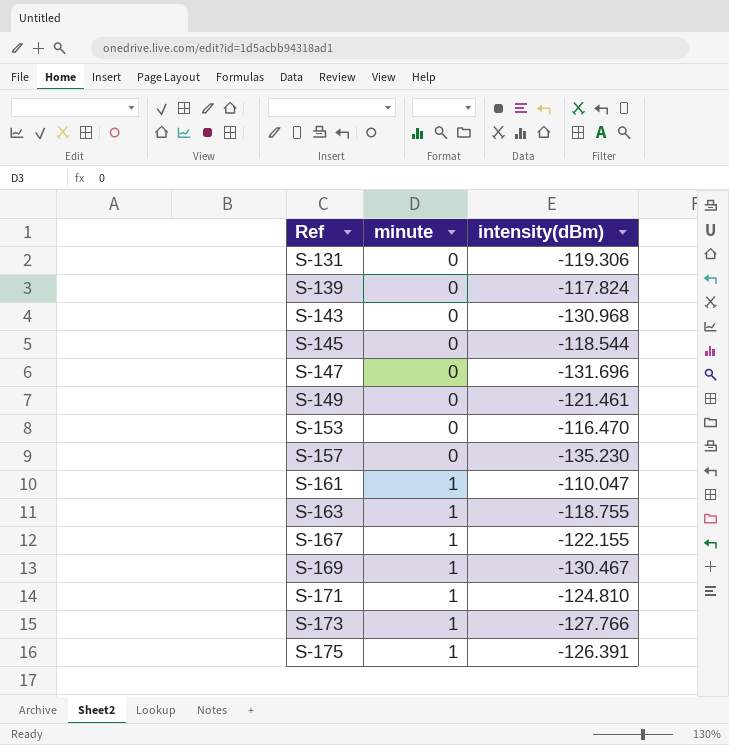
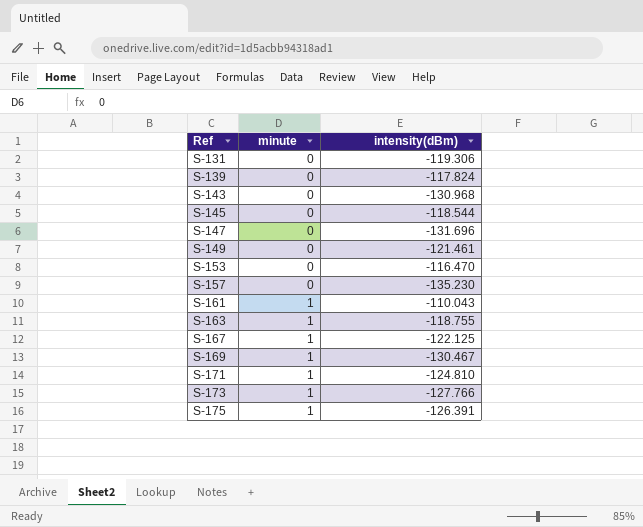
S-161 | intensity(dBm): -110.047 -> -110.043
S-167 | intensity(dBm): -122.155 -> -122.125

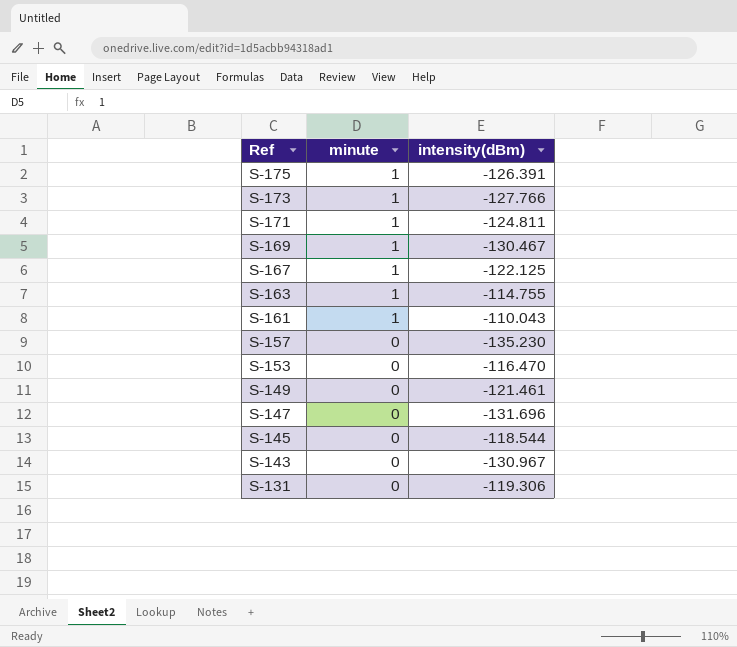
row order: Ref ascending -> Ref descending
row S-139: 0 | -117.824 -> none
S-171 | intensity(dBm): -124.810 -> -124.811
S-163 | intensity(dBm): -118.755 -> -114.755
S-143 | intensity(dBm): -130.968 -> -130.967

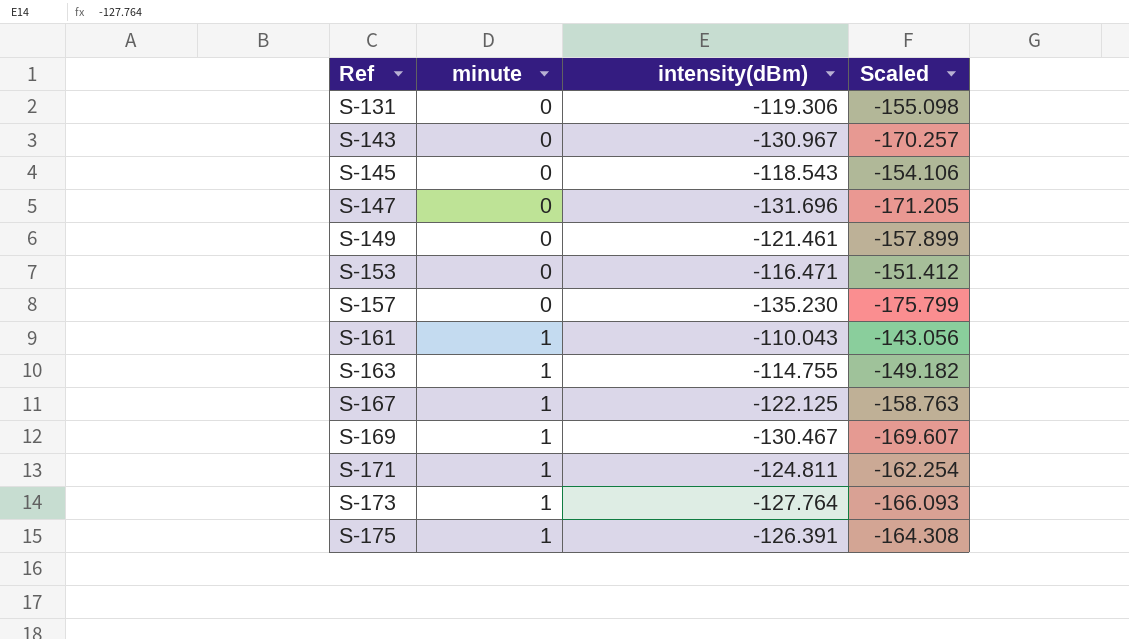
row order: Ref descending -> Ref ascending
column Scaled | formula: none -> [intensity(dBm)] * 1.3
S-145 | intensity(dBm): -118.544 -> -118.543
S-153 | intensity(dBm): -116.470 -> -116.471
S-173 | intensity(dBm): -127.766 -> -127.764

